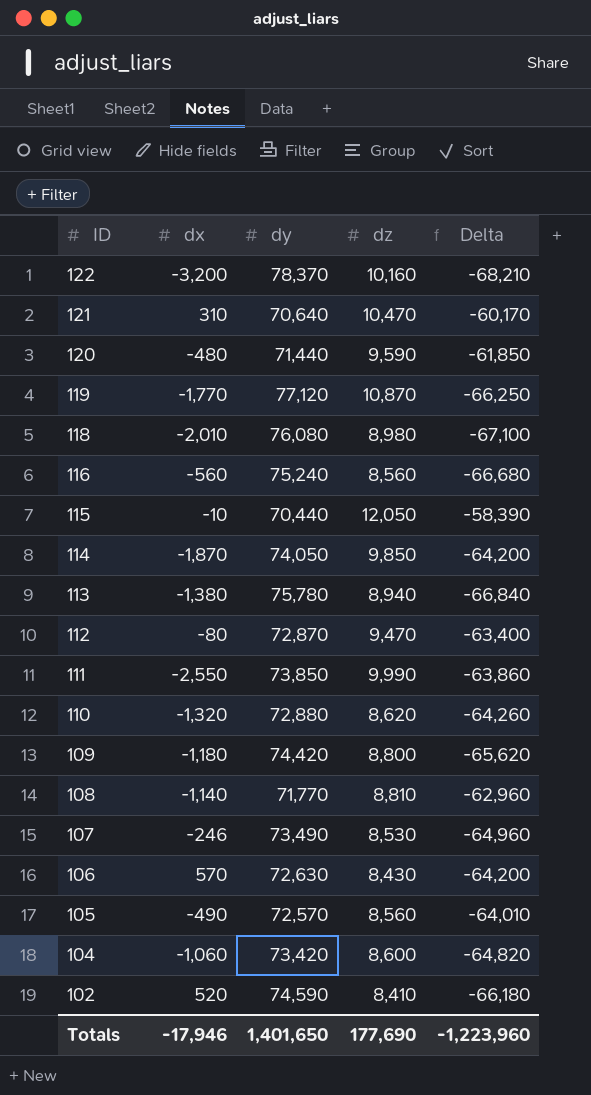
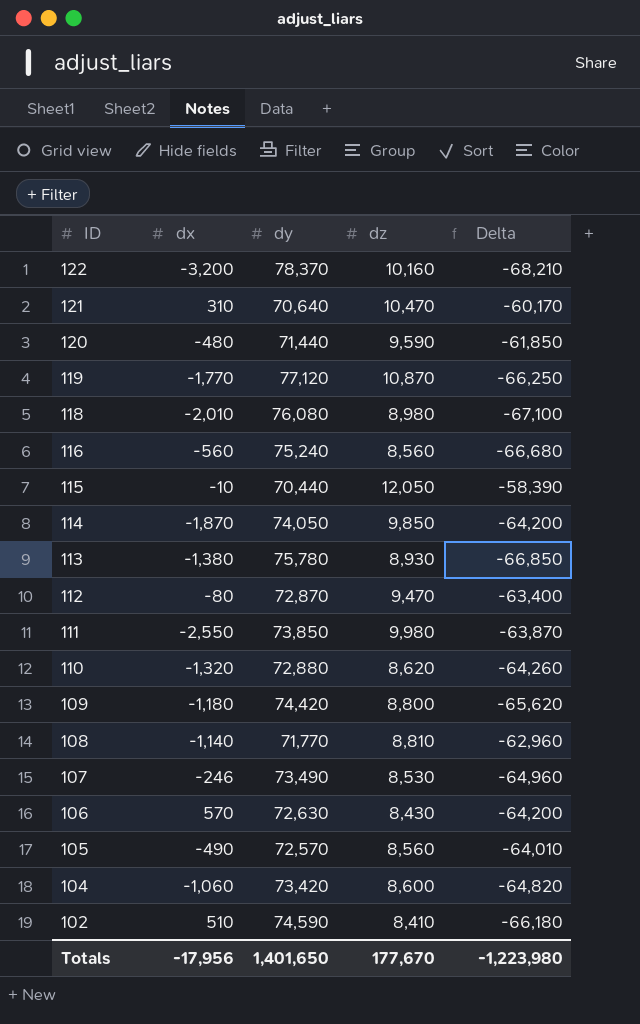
113 | dz: 8,940 -> 8,930
113 | Delta: -66,840 -> -66,850
111 | dz: 9,990 -> 9,980
111 | Delta: -63,860 -> -63,870
102 | dx: 520 -> 510
Totals | dx: -17,946 -> -17,956
Totals | dz: 177,690 -> 177,670
Totals | Delta: -1,223,960 -> -1,223,980

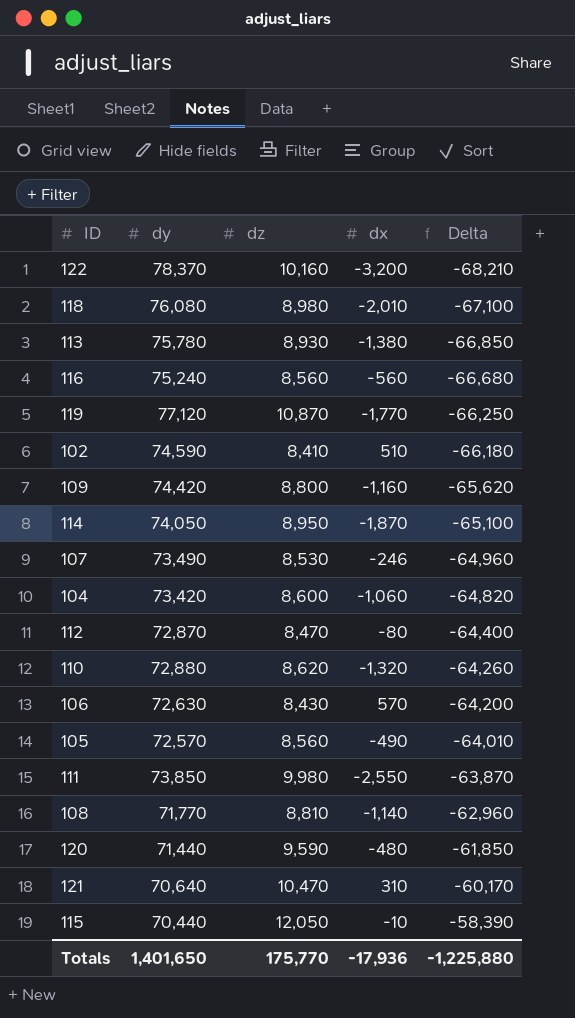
row order: ID descending -> Delta ascending
column dx | position: 2 -> 4
109 | dx: -1,180 -> -1,160
114 | dz: 9,850 -> 8,950
114 | Delta: -64,200 -> -65,100
112 | dz: 9,470 -> 8,470
112 | Delta: -63,400 -> -64,400
Totals | dz: 177,670 -> 175,770
Totals | dx: -17,956 -> -17,936
Totals | Delta: -1,223,980 -> -1,225,880

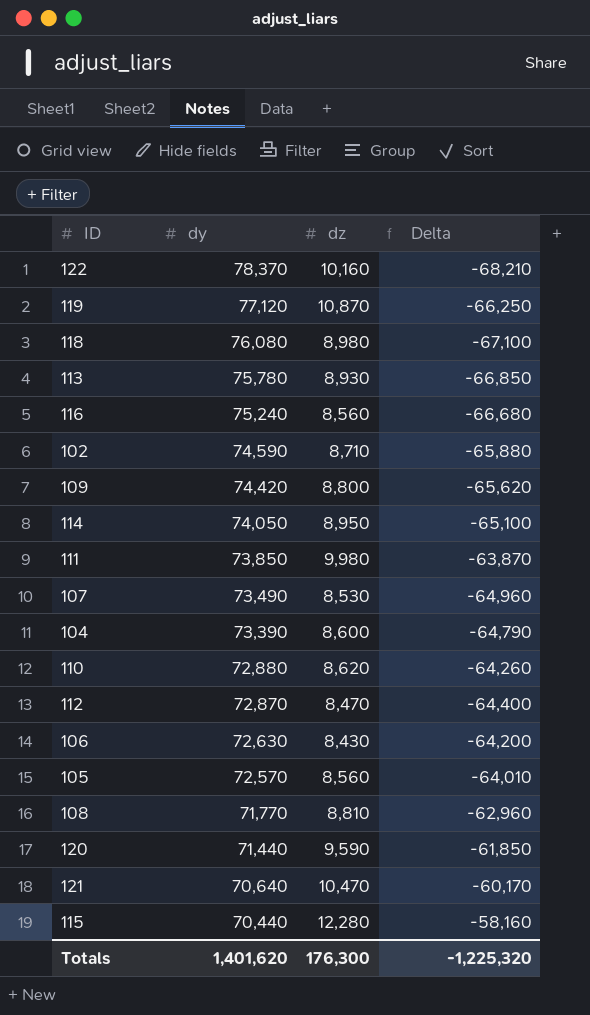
row order: Delta ascending -> dy descending
column dx | position: 4 -> none
102 | dz: 8,410 -> 8,710
102 | Delta: -66,180 -> -65,880
104 | dy: 73,420 -> 73,390
104 | Delta: -64,820 -> -64,790
115 | dz: 12,050 -> 12,280
115 | Delta: -58,390 -> -58,160
Totals | dy: 1,401,650 -> 1,401,620
Totals | dz: 175,770 -> 176,300
Totals | Delta: -1,225,880 -> -1,225,320

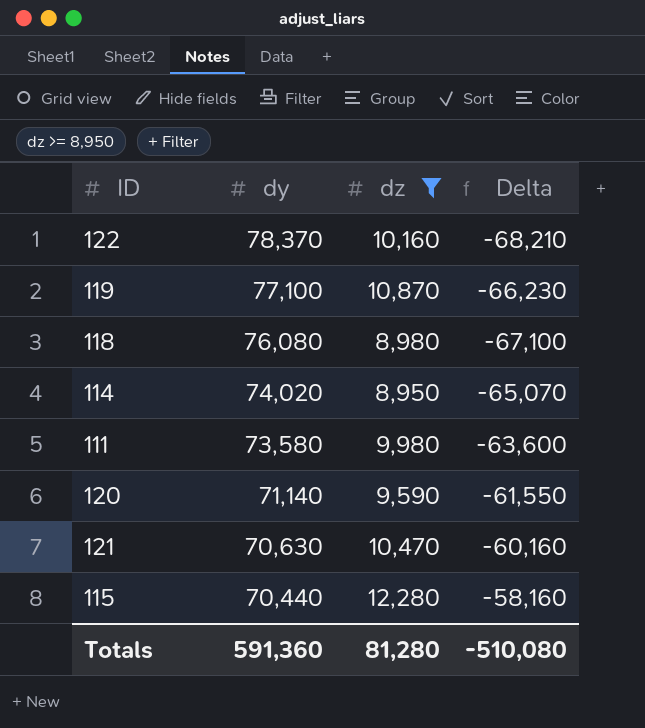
filter: none -> dz >= 8,950
119 | dy: 77,120 -> 77,100
119 | Delta: -66,250 -> -66,230
114 | dy: 74,050 -> 74,020
114 | Delta: -65,100 -> -65,070
111 | dy: 73,850 -> 73,580
111 | Delta: -63,870 -> -63,600
120 | dy: 71,440 -> 71,140
120 | Delta: -61,850 -> -61,550
121 | dy: 70,640 -> 70,630
121 | Delta: -60,170 -> -60,160
Totals | dy: 1,401,620 -> 591,360
Totals | dz: 176,300 -> 81,280
Totals | Delta: -1,225,320 -> -510,080

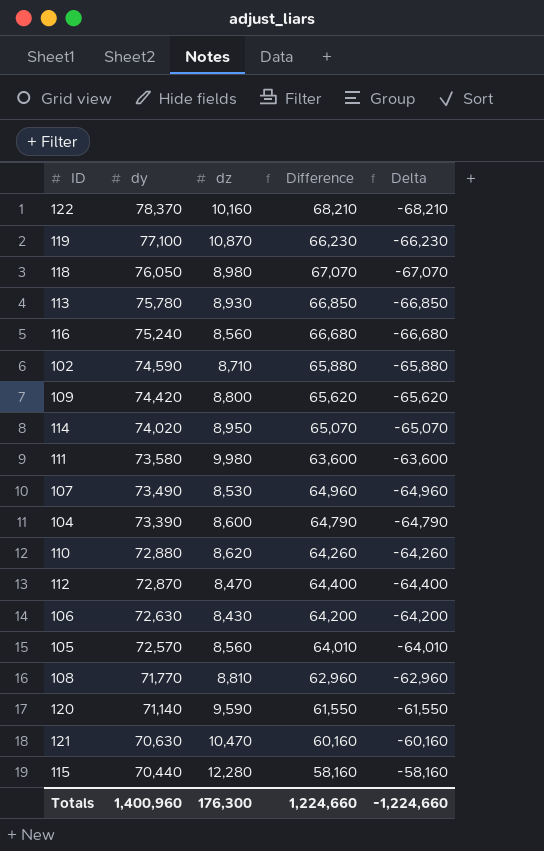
filter: dz >= 8,950 -> none
column Difference | formula: none -> [dy] - [dz]
118 | dy: 76,080 -> 76,050
118 | Delta: -67,100 -> -67,070
Totals | dy: 591,360 -> 1,400,960
Totals | dz: 81,280 -> 176,300
Totals | Delta: -510,080 -> -1,224,660

